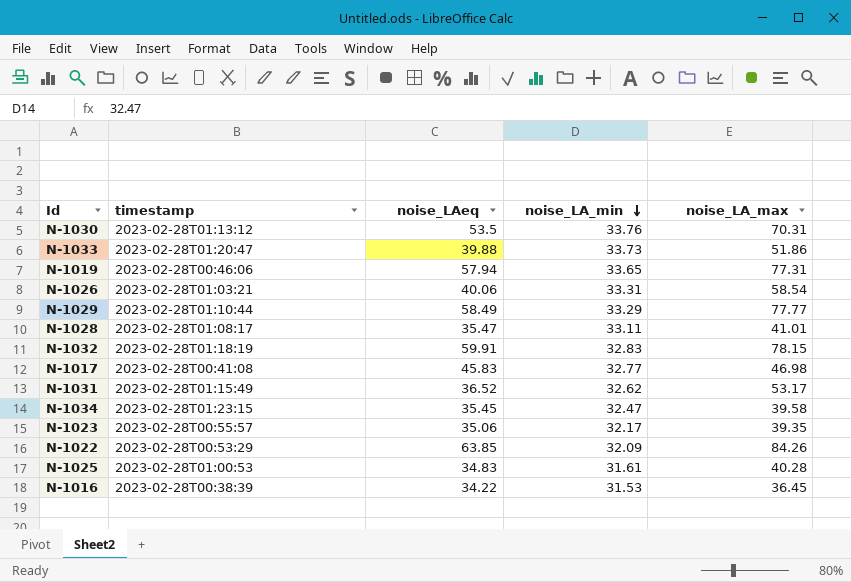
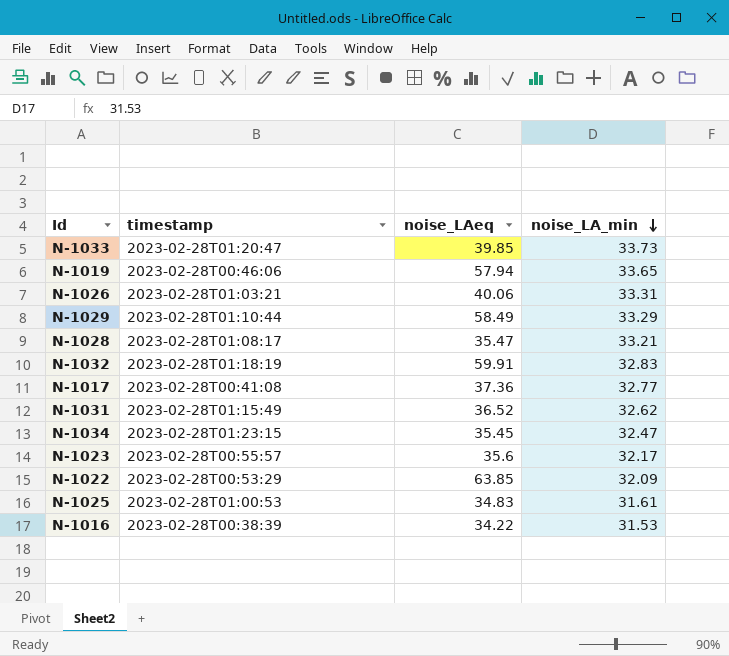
column noise_LA_max | position: 5 -> none
row N-1030: 2023-02-28T01:13:12 | 53.5 | 33.76 | 70.31 -> none
N-1033 | noise_LAeq: 39.88 -> 39.85
N-1028 | noise_LA_min: 33.11 -> 33.21
N-1017 | noise_LAeq: 45.83 -> 37.36
N-1023 | noise_LAeq: 35.06 -> 35.6

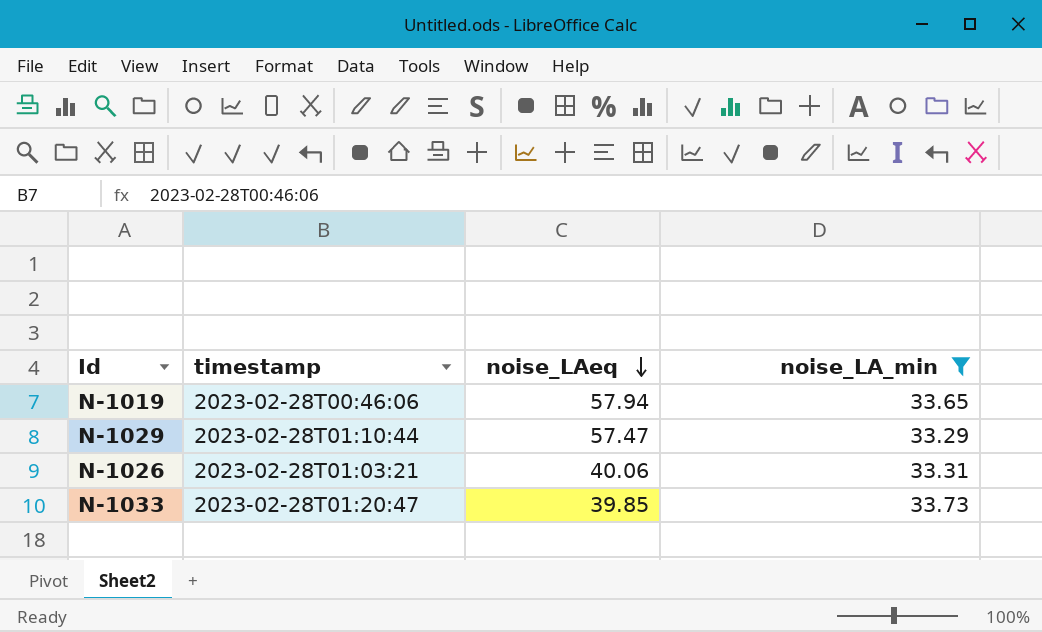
filter: none -> noise_LA_min >= 33.29
row order: noise_LA_min descending -> noise_LAeq descending
N-1029 | noise_LAeq: 58.49 -> 57.47

